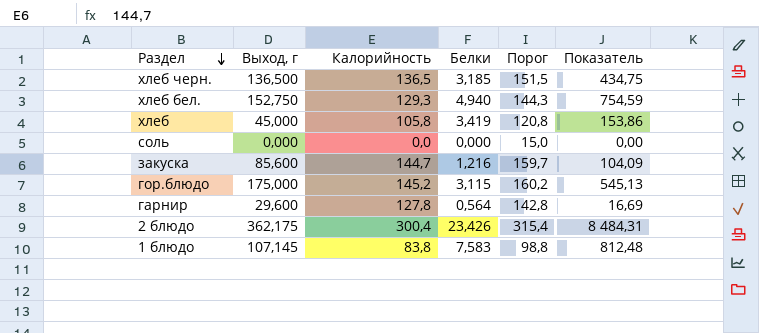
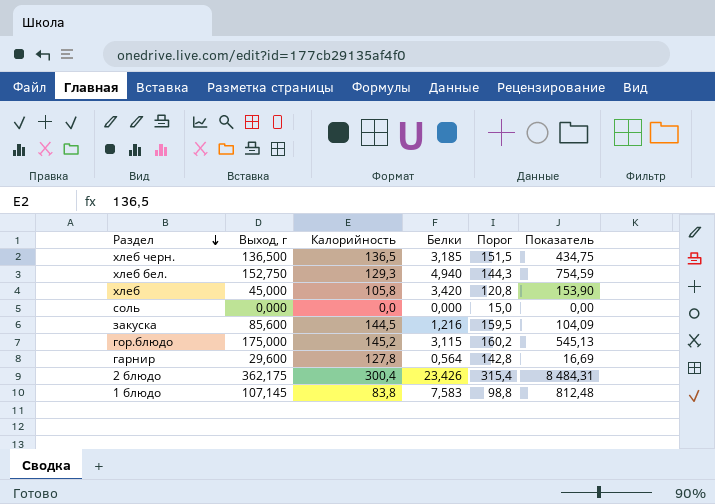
хлеб | Белки: 3,419 -> 3,420
хлеб | Показатель: 153,86 -> 153,90
закуска | Калорийность: 144,7 -> 144,5
закуска | Порог: 159,7 -> 159,5

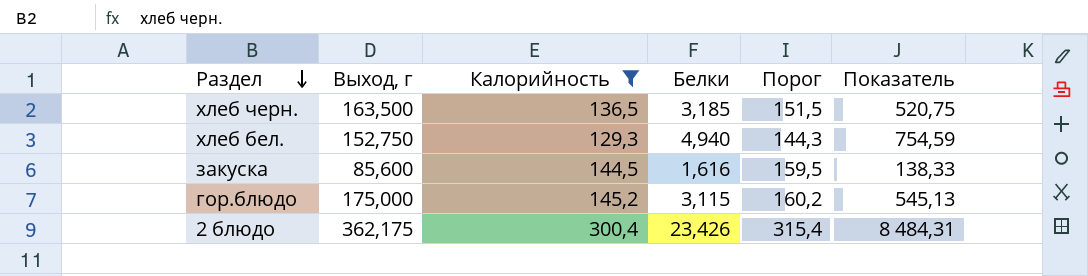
filter: none -> Калорийность >= 129,3
хлеб черн. | Выход, г: 136,500 -> 163,500
хлеб черн. | Показатель: 434,75 -> 520,75
закуска | Белки: 1,216 -> 1,616
закуска | Показатель: 104,09 -> 138,33

